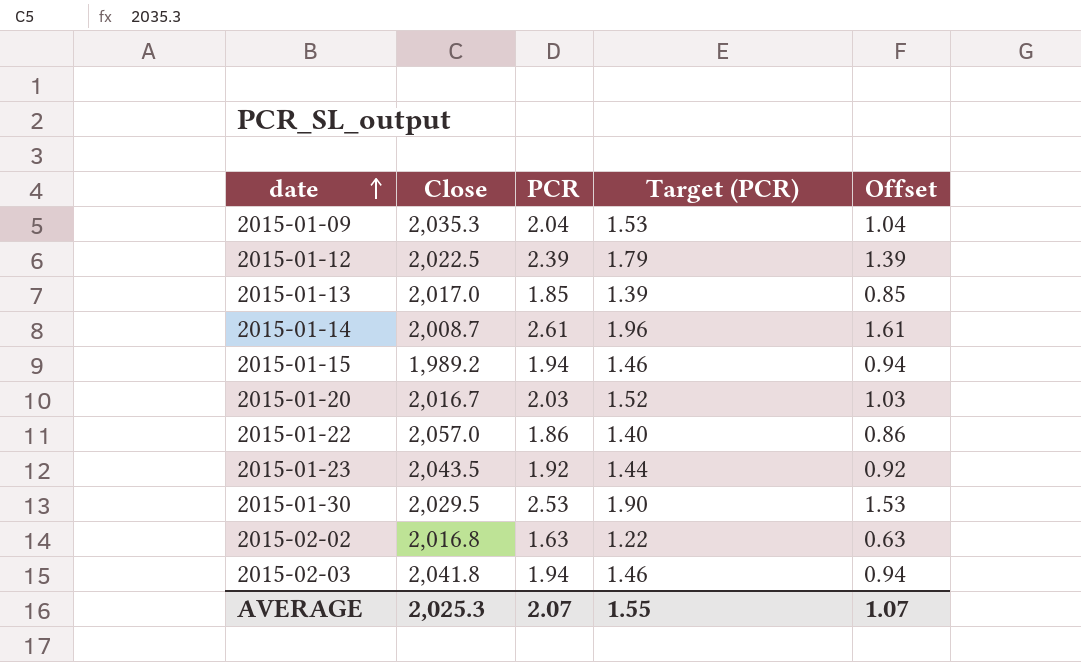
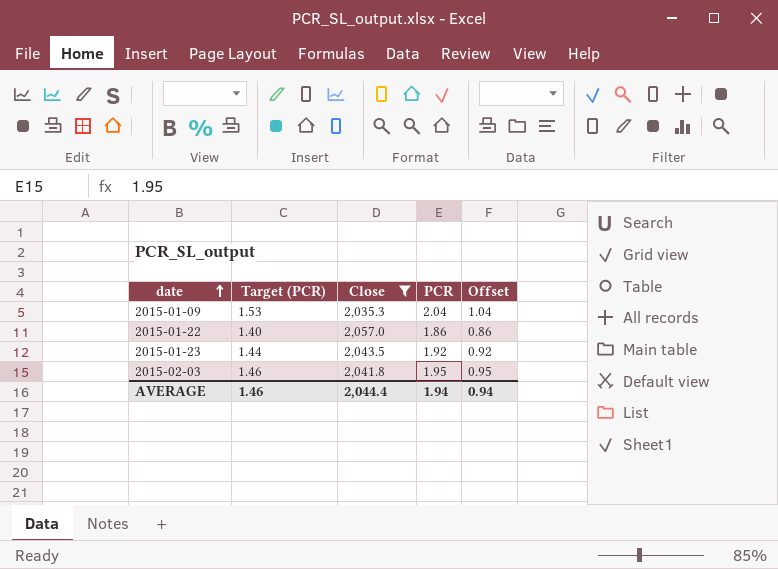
filter: none -> Close >= 2,035.3
column Target (PCR) | position: 4 -> 2
2015-02-03 | PCR: 1.94 -> 1.95
2015-02-03 | Offset: 0.94 -> 0.95
AVERAGE | Target (PCR): 1.55 -> 1.46
AVERAGE | Close: 2,025.3 -> 2,044.4
AVERAGE | PCR: 2.07 -> 1.94
AVERAGE | Offset: 1.07 -> 0.94

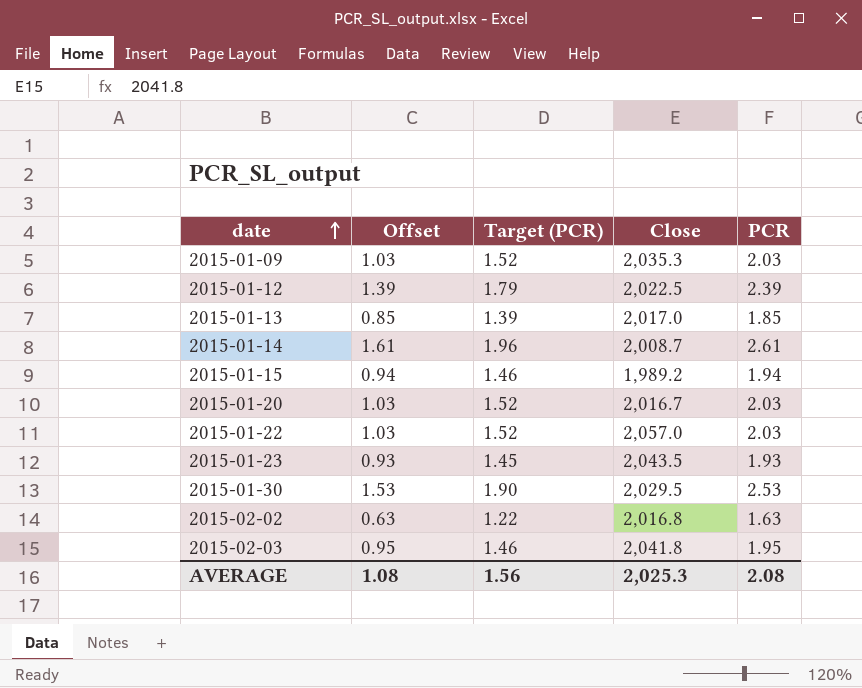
filter: Close >= 2,035.3 -> none
column Offset | position: 5 -> 2
2015-01-09 | Offset: 1.04 -> 1.03
2015-01-09 | Target (PCR): 1.53 -> 1.52
2015-01-09 | PCR: 2.04 -> 2.03
2015-01-22 | Offset: 0.86 -> 1.03
2015-01-22 | Target (PCR): 1.40 -> 1.52
2015-01-22 | PCR: 1.86 -> 2.03
2015-01-23 | Offset: 0.92 -> 0.93
2015-01-23 | Target (PCR): 1.44 -> 1.45
2015-01-23 | PCR: 1.92 -> 1.93
AVERAGE | Offset: 0.94 -> 1.08
AVERAGE | Target (PCR): 1.46 -> 1.56
AVERAGE | Close: 2,044.4 -> 2,025.3
AVERAGE | PCR: 1.94 -> 2.08

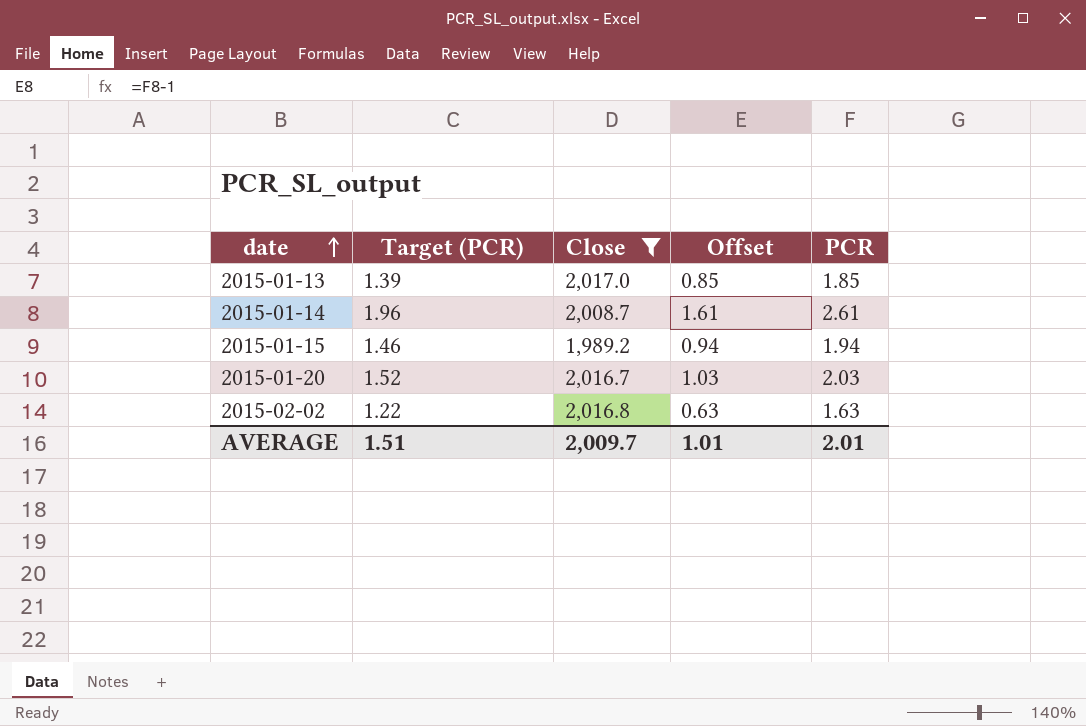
filter: none -> Close <= 2,017.0
column Offset | position: 2 -> 4
AVERAGE | Target (PCR): 1.56 -> 1.51
AVERAGE | Close: 2,025.3 -> 2,009.7
AVERAGE | Offset: 1.08 -> 1.01
AVERAGE | PCR: 2.08 -> 2.01

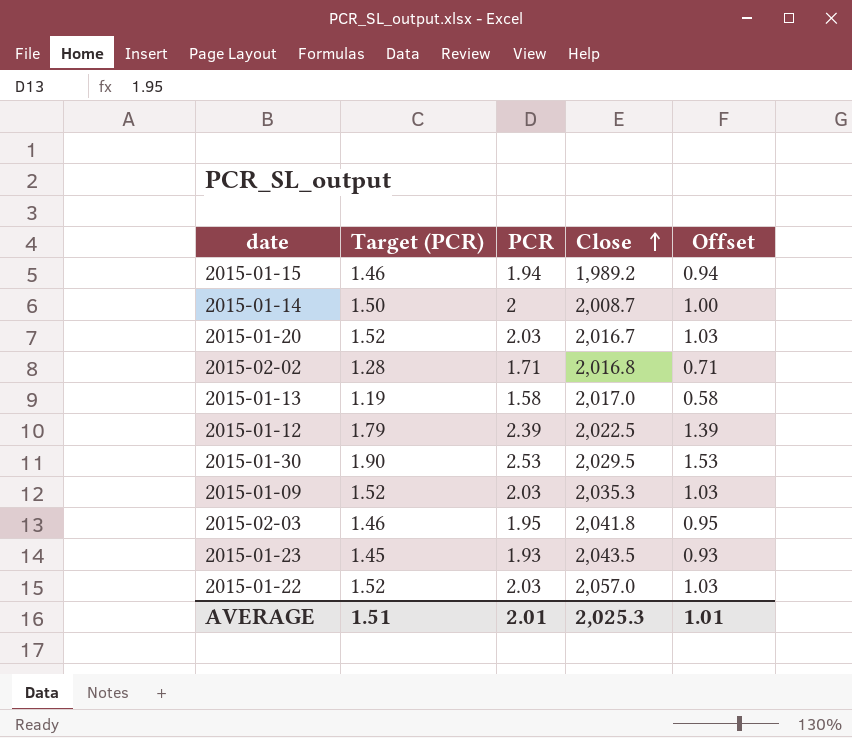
filter: Close <= 2,017.0 -> none
row order: date ascending -> Close ascending
column PCR | position: 5 -> 3
2015-01-14 | Target (PCR): 1.96 -> 1.50
2015-01-14 | PCR: 2.61 -> 2
2015-01-14 | Offset: 1.61 -> 1.00
2015-02-02 | Target (PCR): 1.22 -> 1.28
2015-02-02 | PCR: 1.63 -> 1.71
2015-02-02 | Offset: 0.63 -> 0.71
2015-01-13 | Target (PCR): 1.39 -> 1.19
2015-01-13 | PCR: 1.85 -> 1.58
2015-01-13 | Offset: 0.85 -> 0.58
AVERAGE | Close: 2,009.7 -> 2,025.3

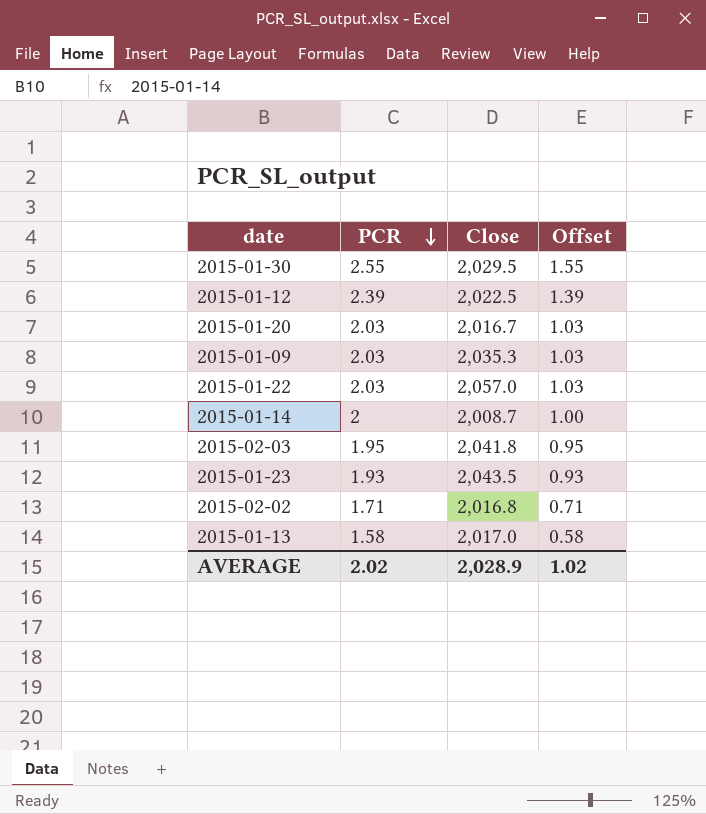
row order: Close ascending -> PCR descending
column Target (PCR) | formula: [PCR] * 0.75 -> none
row 2015-01-15: 1.46 | 1.94 | 1,989.2 | 0.94 -> none
2015-01-30 | PCR: 2.53 -> 2.55
2015-01-30 | Offset: 1.53 -> 1.55
AVERAGE | PCR: 2.01 -> 2.02
AVERAGE | Close: 2,025.3 -> 2,028.9
AVERAGE | Offset: 1.01 -> 1.02

